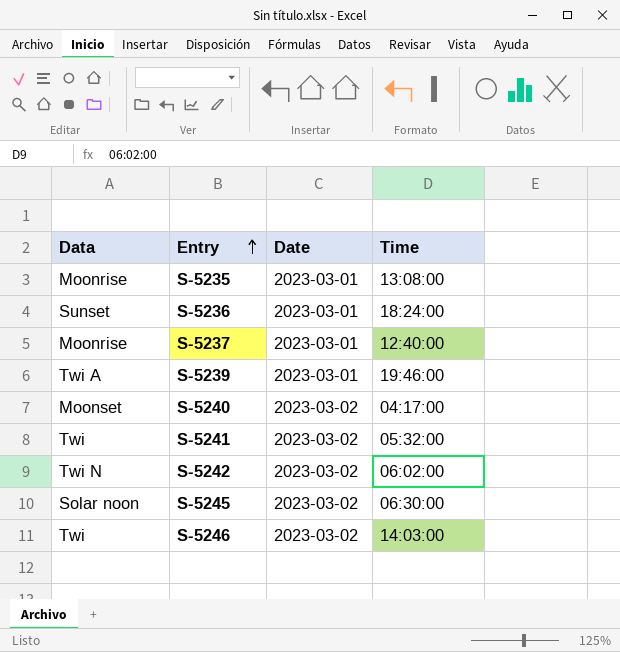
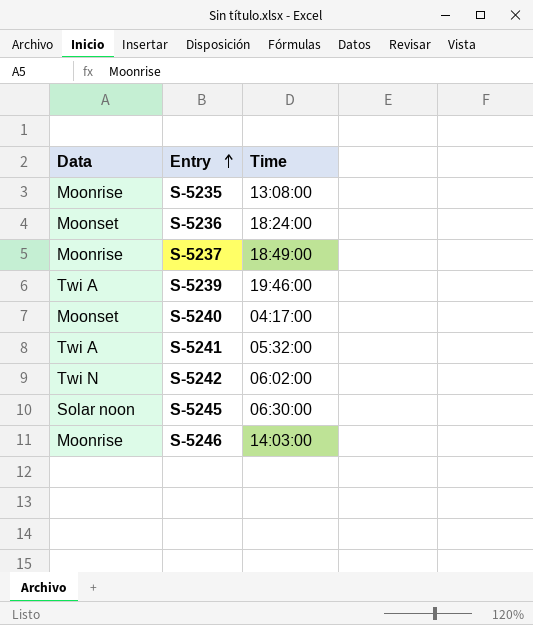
column Date | position: 3 -> none
S-5236 | Data: Sunset -> Moonset
S-5237 | Time: 12:40:00 -> 18:49:00
S-5241 | Data: Twi -> Twi A
S-5246 | Data: Twi -> Moonrise

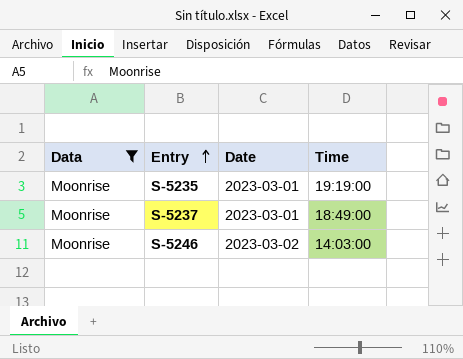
filter: none -> Data = Moonrise
column Date | position: none -> 3
S-5235 | Time: 13:08:00 -> 19:19:00

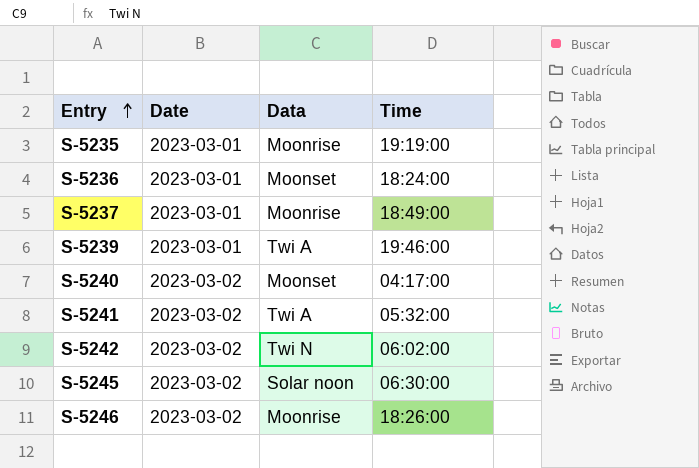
filter: Data = Moonrise -> none
column Data | position: 1 -> 3
S-5246 | Time: 14:03:00 -> 18:26:00

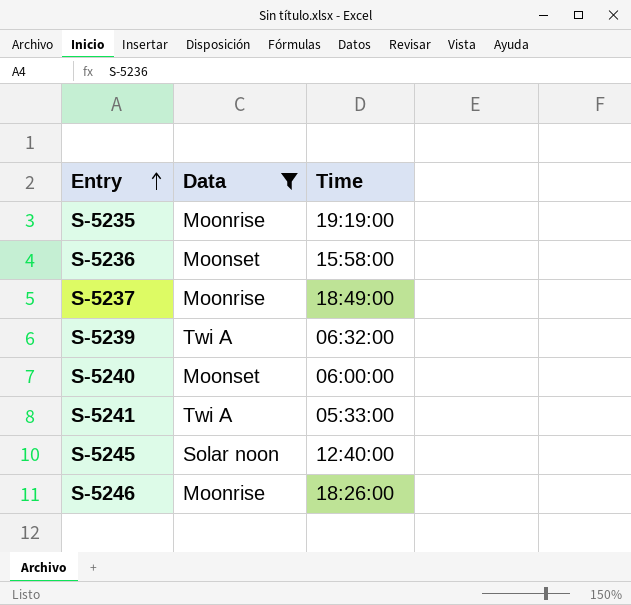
filter: none -> Data != Twi N
column Date | position: 2 -> none
S-5236 | Time: 18:24:00 -> 15:58:00
S-5239 | Time: 19:46:00 -> 06:32:00
S-5240 | Time: 04:17:00 -> 06:00:00
S-5241 | Time: 05:32:00 -> 05:33:00
S-5245 | Time: 06:30:00 -> 12:40:00

